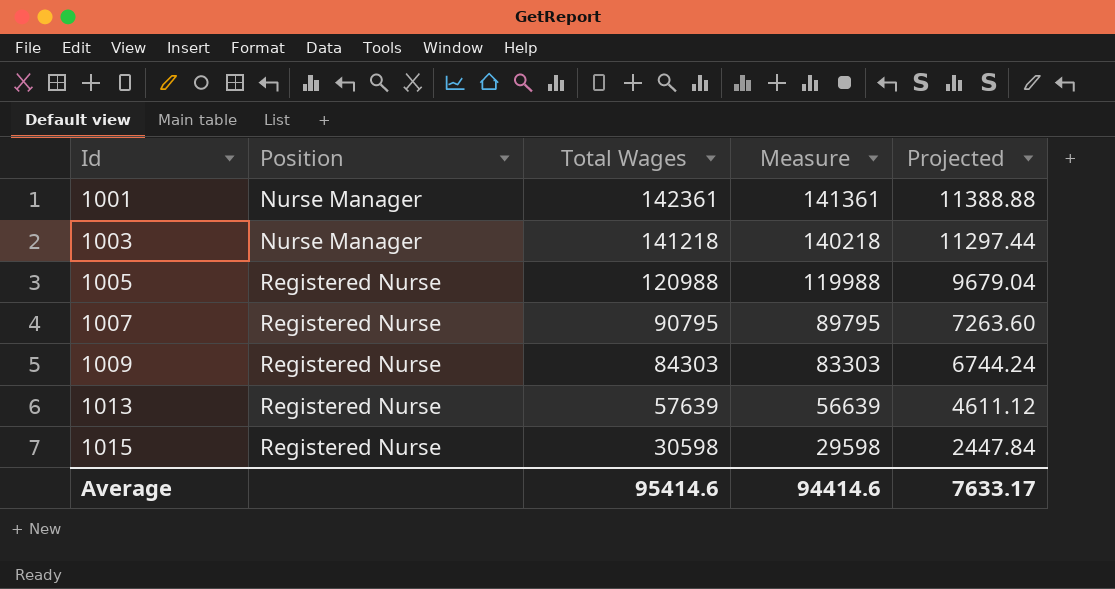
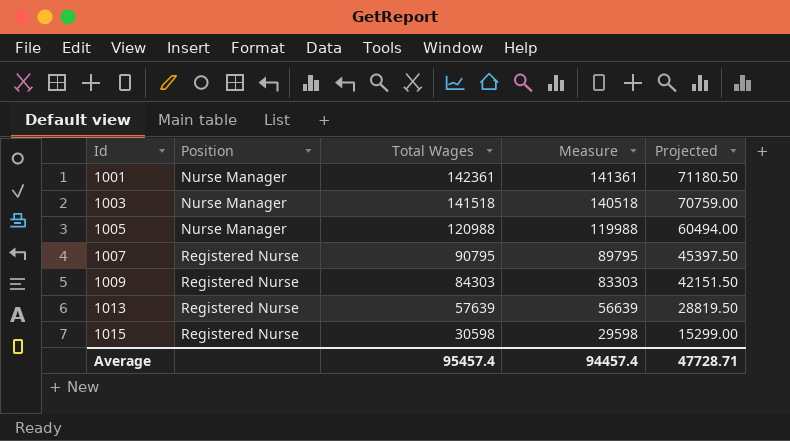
column Projected | formula: [Total Wages] * 0.08 -> [Total Wages] * 0.5
1003 | Total Wages: 141218 -> 141518
1003 | Measure: 140218 -> 140518
1005 | Position: Registered Nurse -> Nurse Manager
Average | Total Wages: 95414.6 -> 95457.4
Average | Measure: 94414.6 -> 94457.4
Average | Projected: 7633.17 -> 47728.71

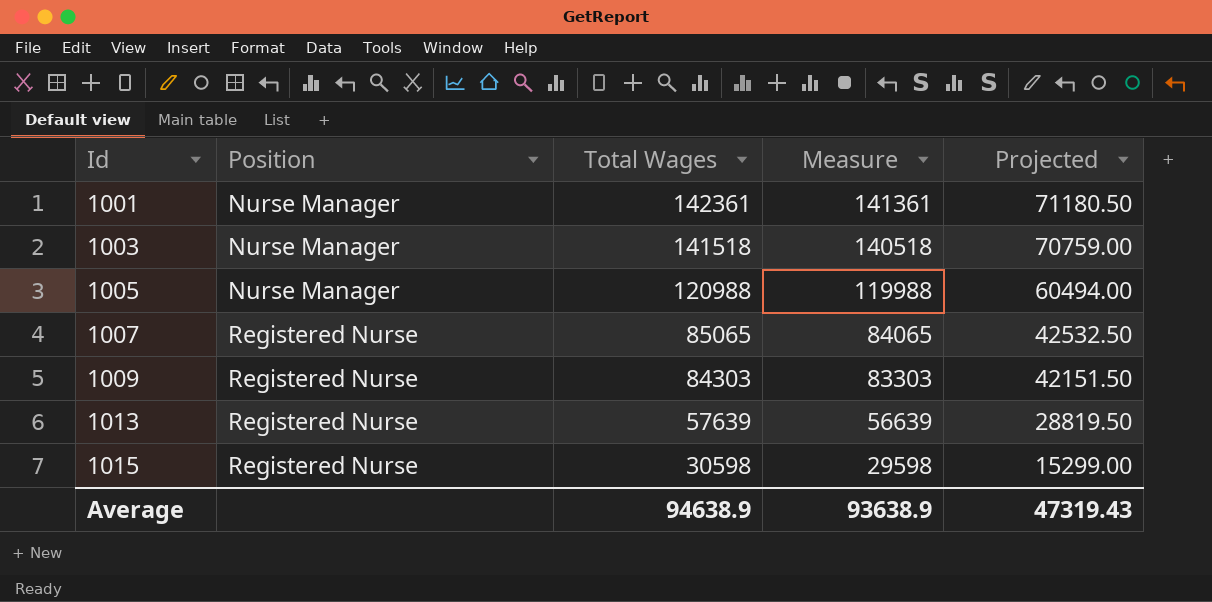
1007 | Total Wages: 90795 -> 85065
1007 | Measure: 89795 -> 84065
1007 | Projected: 45397.50 -> 42532.50
Average | Total Wages: 95457.4 -> 94638.9
Average | Measure: 94457.4 -> 93638.9
Average | Projected: 47728.71 -> 47319.43

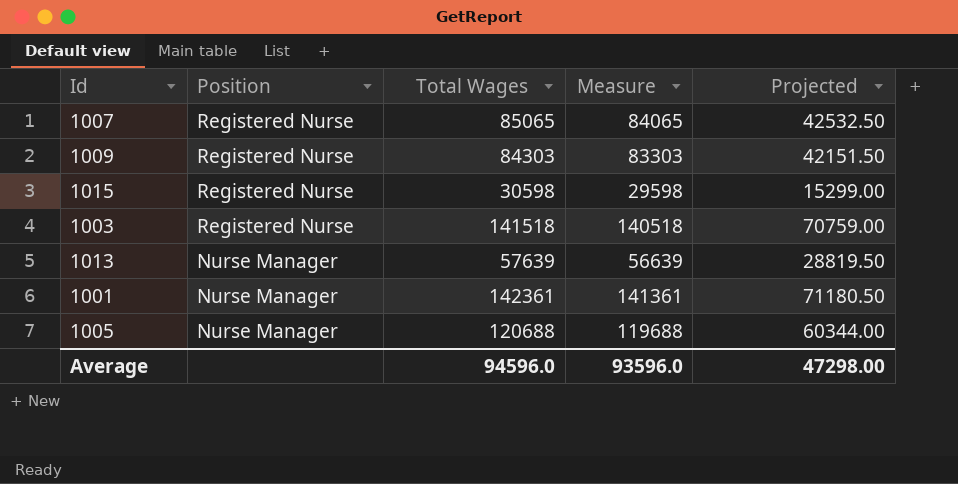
row order: Id ascending -> Position descending
1003 | Position: Nurse Manager -> Registered Nurse
1013 | Position: Registered Nurse -> Nurse Manager
1005 | Total Wages: 120988 -> 120688
1005 | Measure: 119988 -> 119688
1005 | Projected: 60494.00 -> 60344.00
Average | Total Wages: 94638.9 -> 94596.0
Average | Measure: 93638.9 -> 93596.0
Average | Projected: 47319.43 -> 47298.00

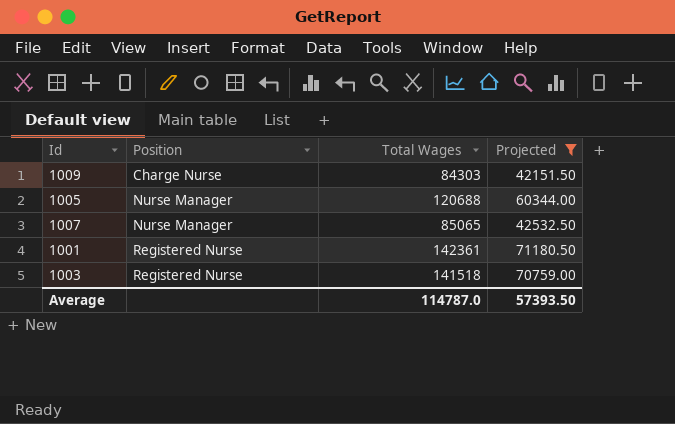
filter: none -> Projected >= 42151.50
row order: Position descending -> Position ascending
column Measure | formula: [Total Wages] - 1000 -> none
1009 | Position: Registered Nurse -> Charge Nurse
1007 | Position: Registered Nurse -> Nurse Manager
1001 | Position: Nurse Manager -> Registered Nurse
Average | Total Wages: 94596.0 -> 114787.0
Average | Projected: 47298.00 -> 57393.50

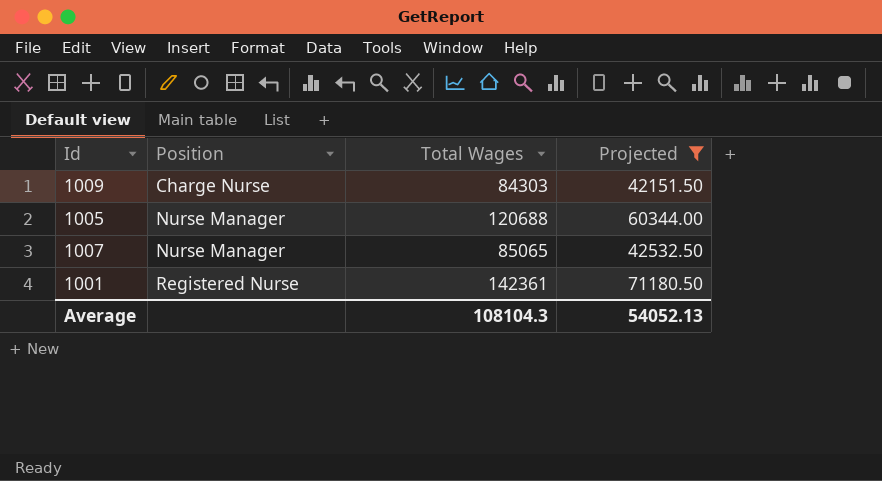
row 1003: Registered Nurse | 141518 | 70759.00 -> none
Average | Total Wages: 114787.0 -> 108104.3
Average | Projected: 57393.50 -> 54052.13

